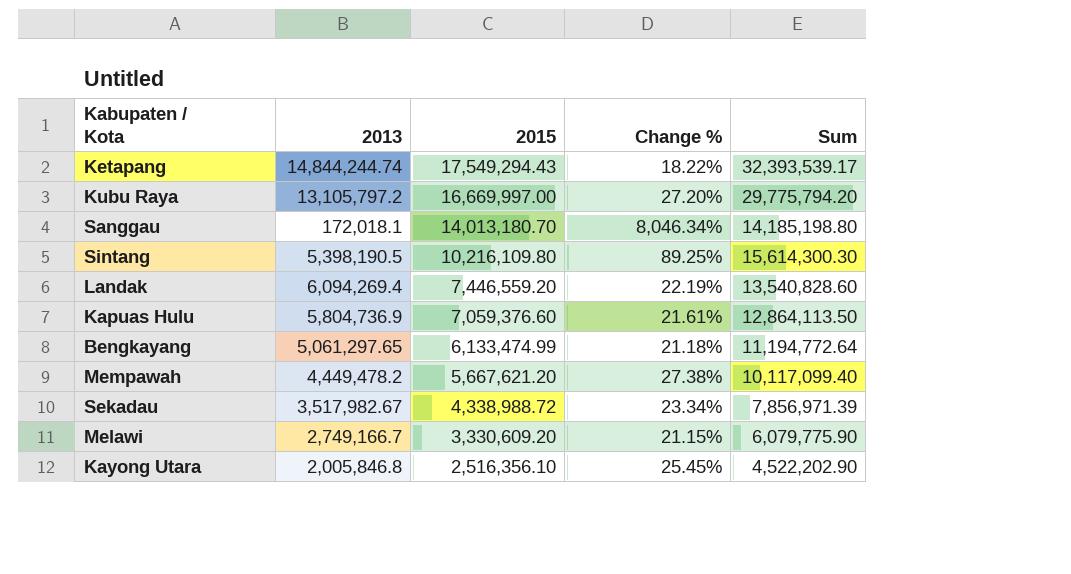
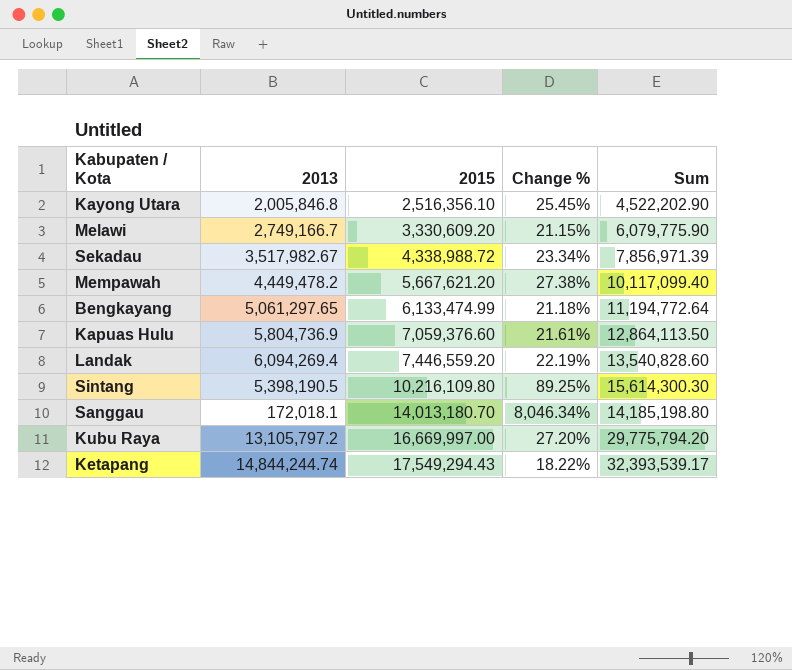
row order: 2015 descending -> 2015 ascending

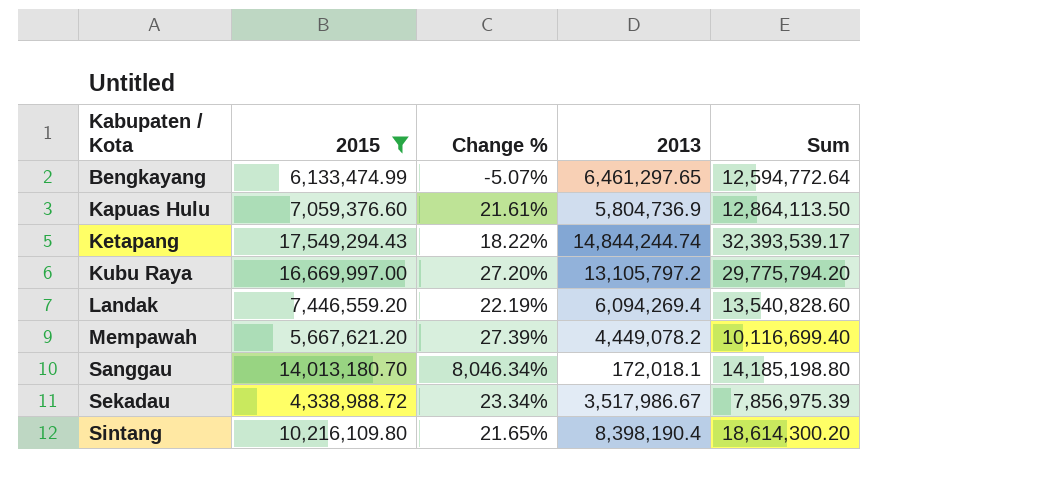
filter: none -> 2015 >= 4,338,988.72
row order: 2015 ascending -> Kabupaten / Kota ascending
column 2013 | position: 2 -> 4
Bengkayang | Change %: 21.18% -> -5.07%
Bengkayang | 2013: 5,061,297.65 -> 6,461,297.65
Bengkayang | Sum: 11,194,772.64 -> 12,594,772.64
Mempawah | Change %: 27.38% -> 27.39%
Mempawah | 2013: 4,449,478.2 -> 4,449,078.2
Mempawah | Sum: 10,117,099.40 -> 10,116,699.40
Sekadau | 2013: 3,517,982.67 -> 3,517,986.67
Sekadau | Sum: 7,856,971.39 -> 7,856,975.39
Sintang | Change %: 89.25% -> 21.65%
Sintang | 2013: 5,398,190.5 -> 8,398,190.4
Sintang | Sum: 15,614,300.30 -> 18,614,300.20

